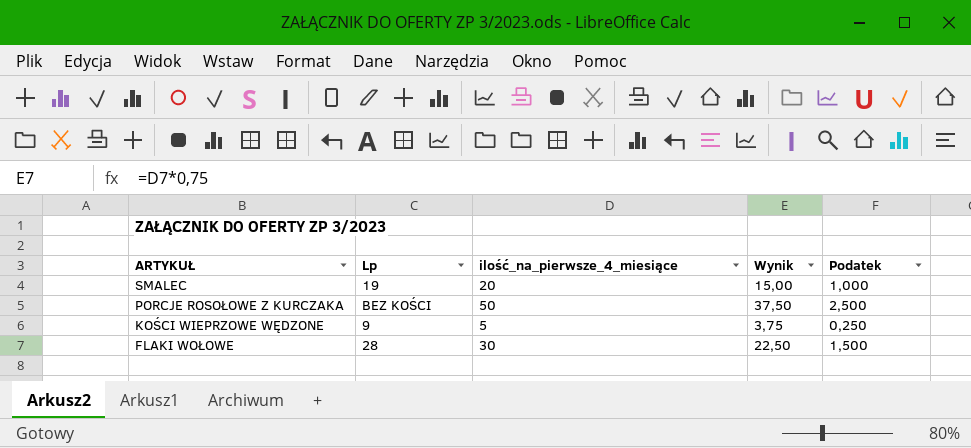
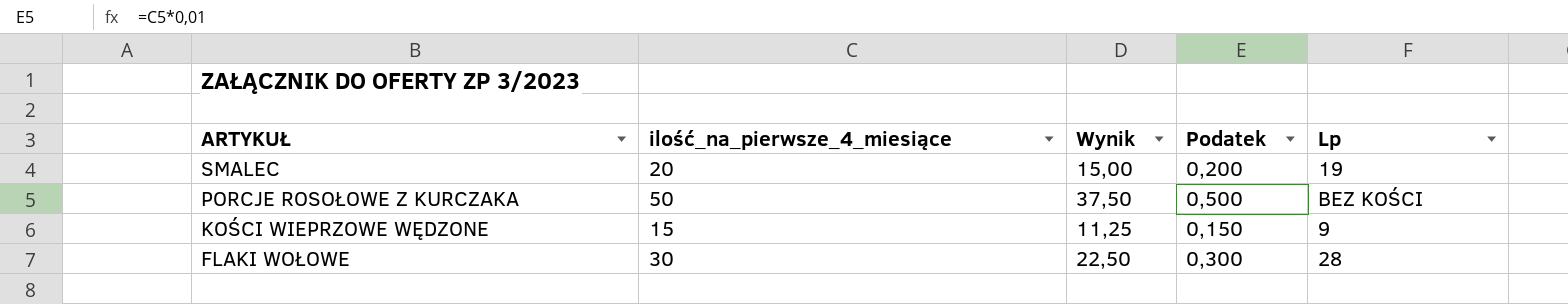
column Podatek | formula: [ilość_na_pierwsze_4_miesiące] * 0,05 -> [ilość_na_pierwsze_4_miesiące] * 0,01
column Lp | position: 2 -> 5
KOŚCI WIEPRZOWE WĘDZONE | ilość_na_pierwsze_4_miesiące: 5 -> 15
KOŚCI WIEPRZOWE WĘDZONE | Wynik: 3,75 -> 11,25

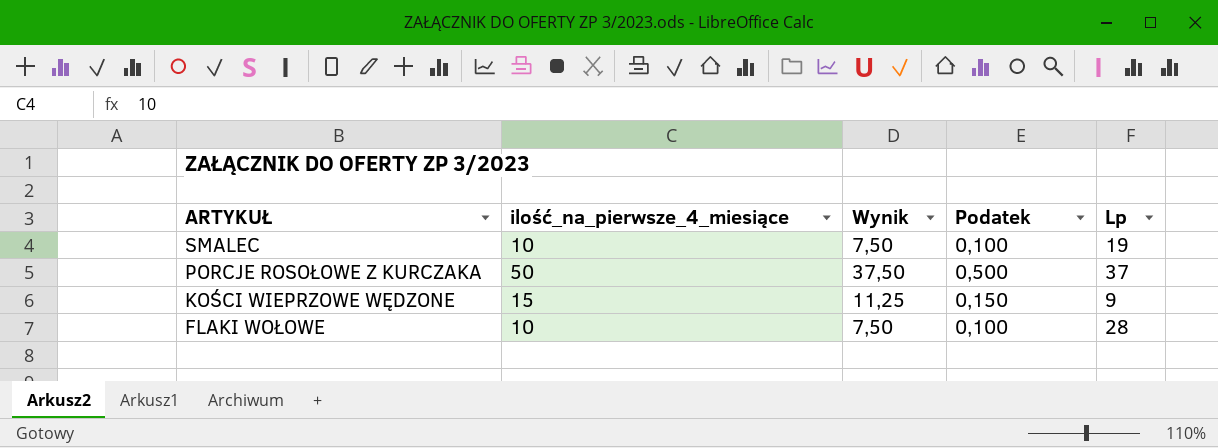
SMALEC | ilość_na_pierwsze_4_miesiące: 20 -> 10
SMALEC | Wynik: 15,00 -> 7,50
SMALEC | Podatek: 0,200 -> 0,100
PORCJE ROSOŁOWE Z KURCZAKA | Lp: BEZ KOŚCI -> 37
FLAKI WOŁOWE | ilość_na_pierwsze_4_miesiące: 30 -> 10
FLAKI WOŁOWE | Wynik: 22,50 -> 7,50
FLAKI WOŁOWE | Podatek: 0,300 -> 0,100

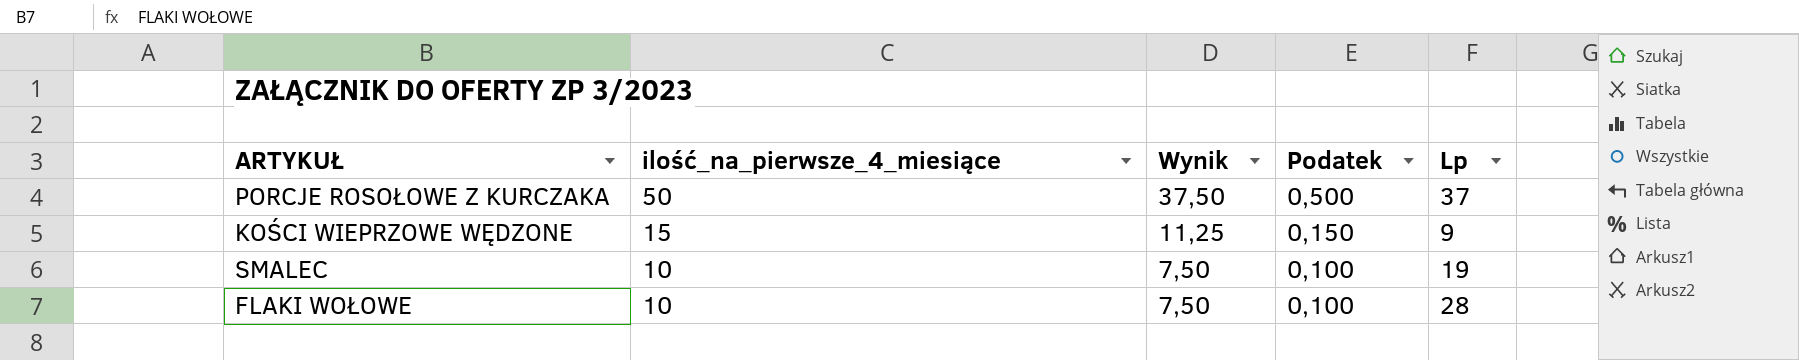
row order: ARTYKUŁ descending -> ilość_na_pierwsze_4_miesiące descending

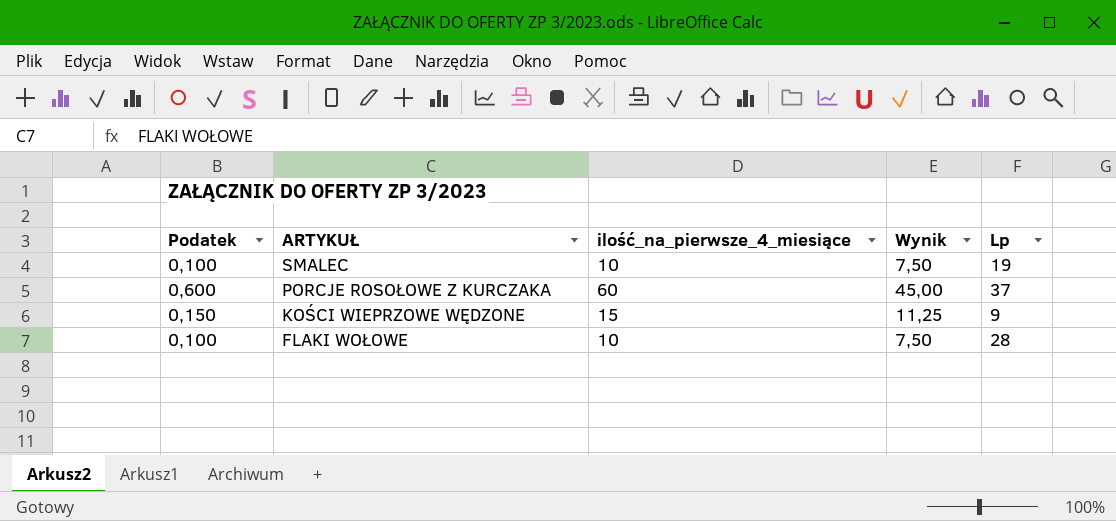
row order: ilość_na_pierwsze_4_miesiące descending -> ARTYKUŁ descending
column Podatek | position: 4 -> 1
PORCJE ROSOŁOWE Z KURCZAKA | Podatek: 0,500 -> 0,600
PORCJE ROSOŁOWE Z KURCZAKA | ilość_na_pierwsze_4_miesiące: 50 -> 60
PORCJE ROSOŁOWE Z KURCZAKA | Wynik: 37,50 -> 45,00

